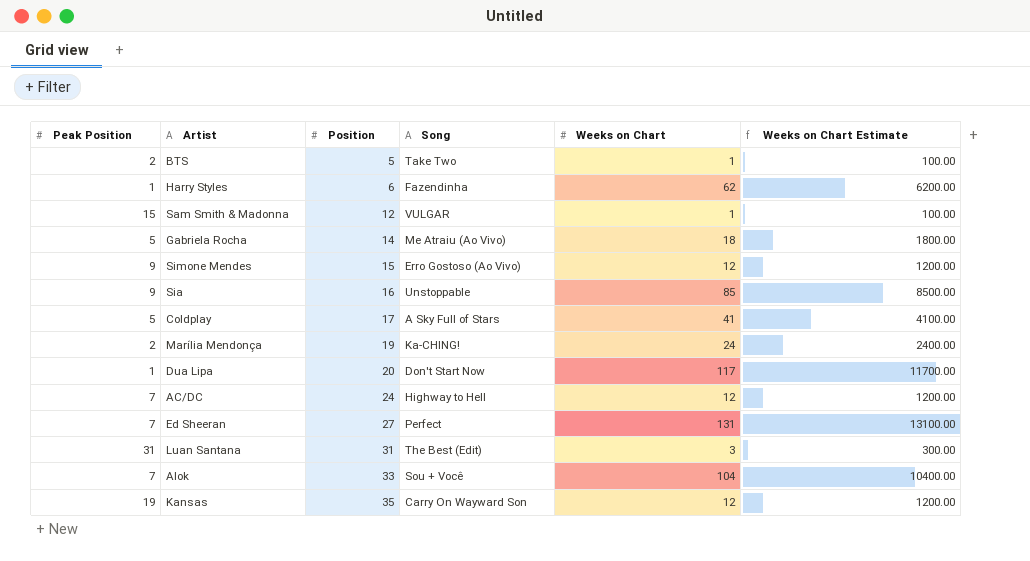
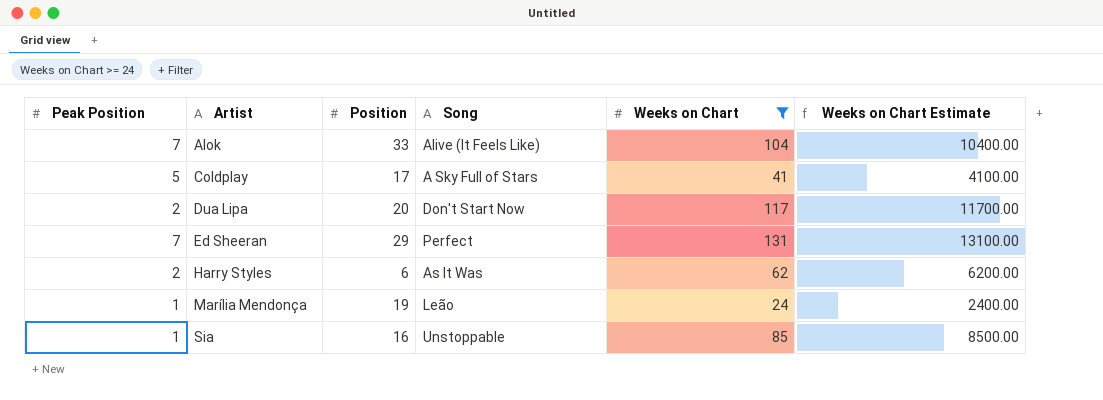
filter: none -> Weeks on Chart >= 24
row order: Position ascending -> Artist ascending
Alok | Song: Sou + Você -> Alive (It Feels Like)
Dua Lipa | Peak Position: 1 -> 2
Ed Sheeran | Position: 27 -> 29
Harry Styles | Peak Position: 1 -> 2
Harry Styles | Song: Fazendinha -> As It Was
Marília Mendonça | Peak Position: 2 -> 1
Marília Mendonça | Song: Ka-CHING! -> Leão
Sia | Peak Position: 9 -> 1

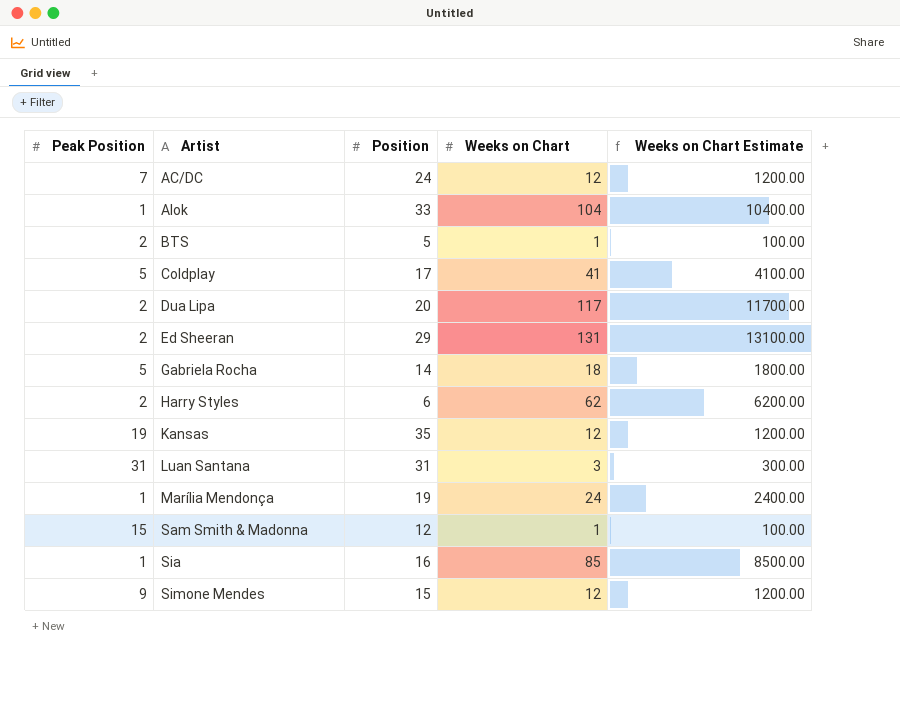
filter: Weeks on Chart >= 24 -> none
column Song | position: 4 -> none
Alok | Peak Position: 7 -> 1
Ed Sheeran | Peak Position: 7 -> 2

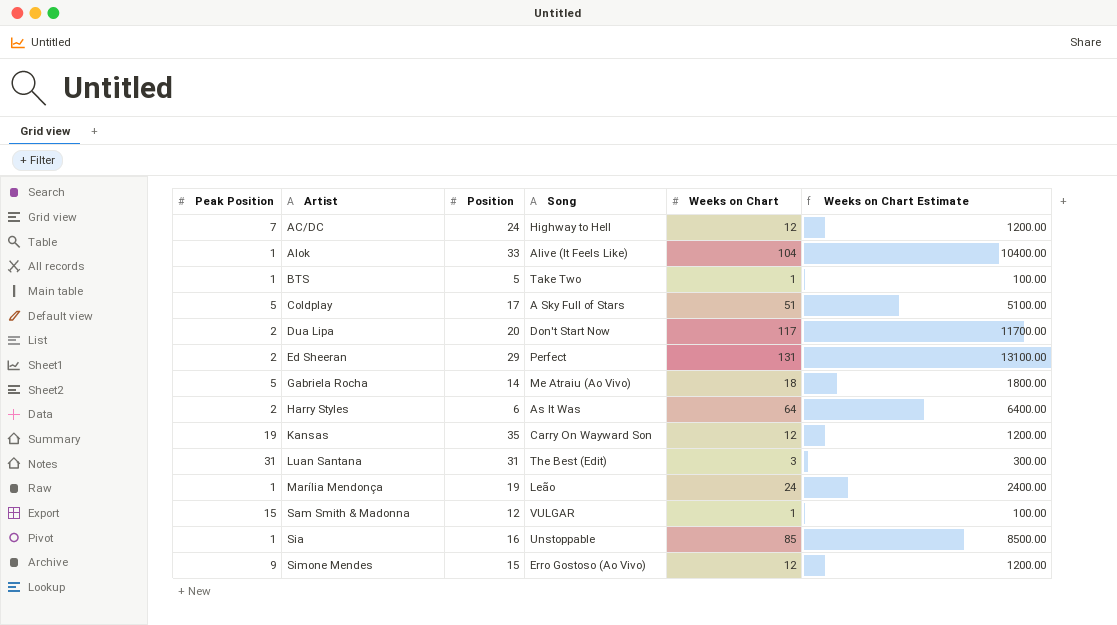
column Song | position: none -> 4
BTS | Peak Position: 2 -> 1
Coldplay | Weeks on Chart: 41 -> 51
Coldplay | Weeks on Chart Estimate: 4100.00 -> 5100.00
Harry Styles | Weeks on Chart: 62 -> 64
Harry Styles | Weeks on Chart Estimate: 6200.00 -> 6400.00

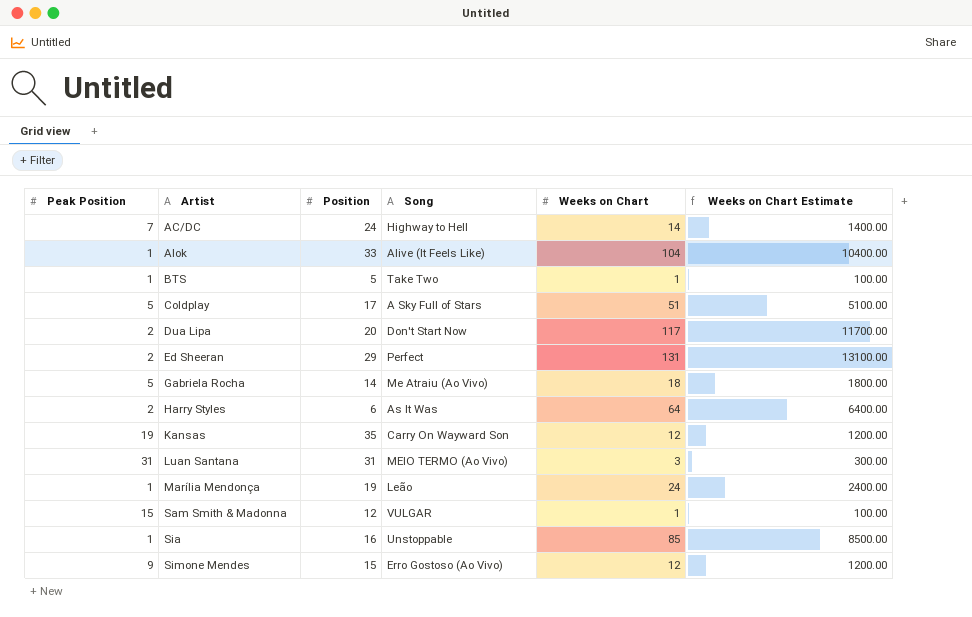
AC/DC | Weeks on Chart: 12 -> 14
AC/DC | Weeks on Chart Estimate: 1200.00 -> 1400.00
Luan Santana | Song: The Best (Edit) -> MEIO TERMO (Ao Vivo)

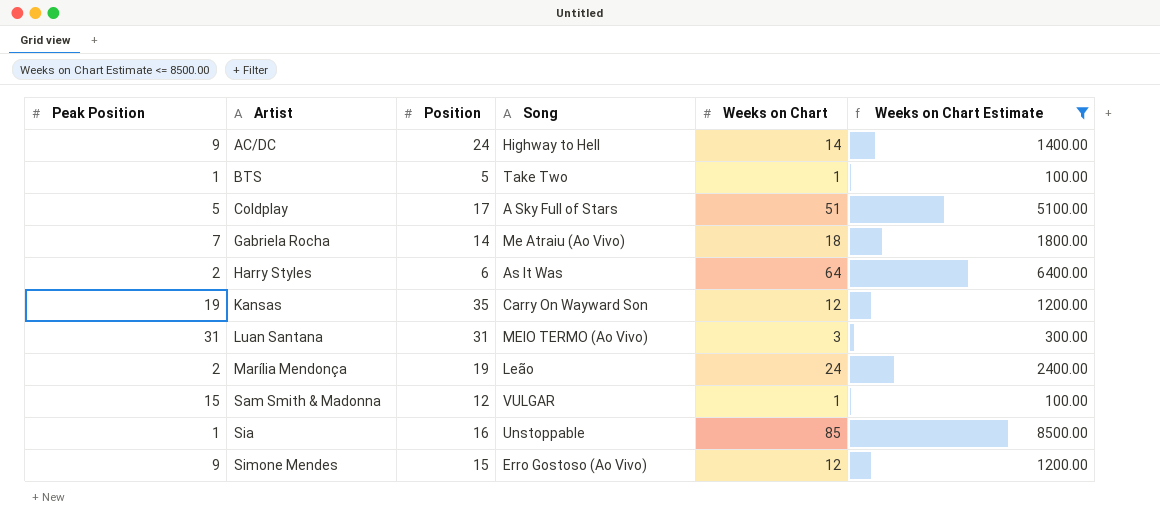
filter: none -> Weeks on Chart Estimate <= 8500.00
AC/DC | Peak Position: 7 -> 9
Gabriela Rocha | Peak Position: 5 -> 7
Marília Mendonça | Peak Position: 1 -> 2

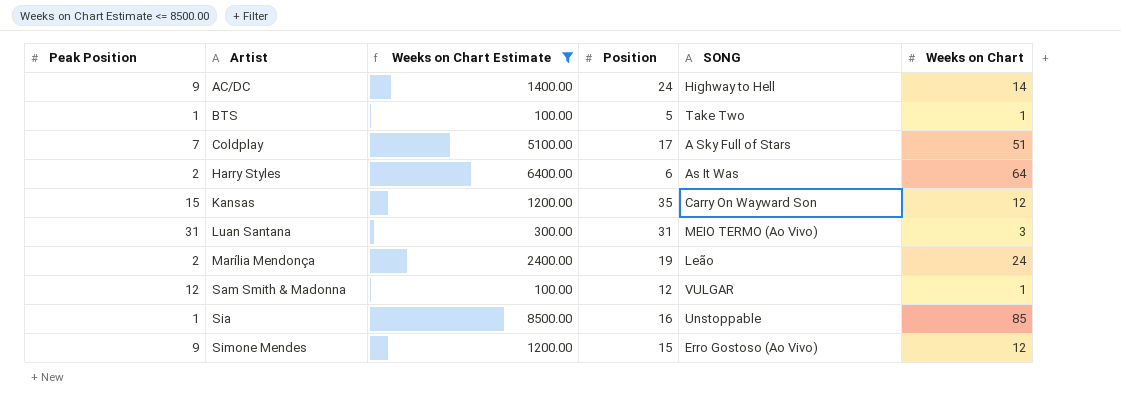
column Weeks on Chart Estimate | position: 6 -> 3
column name: Song -> SONG
row Gabriela Rocha: 7 | 14 | Me Atraiu (Ao Vivo) | 18 | 1800.00 -> none
Coldplay | Peak Position: 5 -> 7
Kansas | Peak Position: 19 -> 15
Sam Smith & Madonna | Peak Position: 15 -> 12

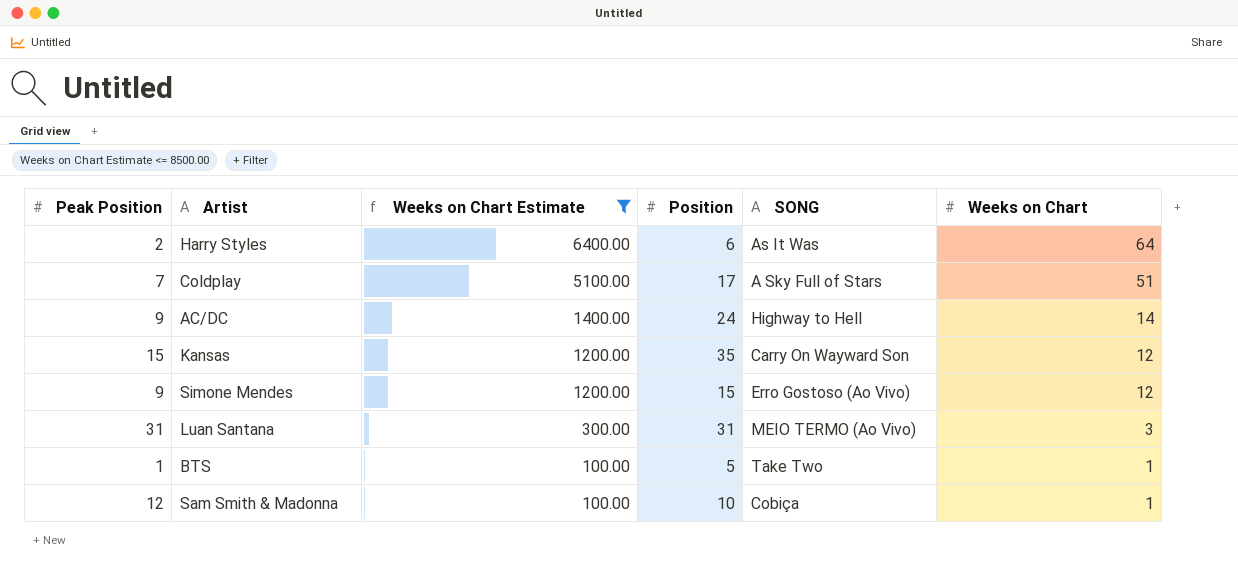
row order: Artist ascending -> Weeks on Chart Estimate descending
row Marília Mendonça: 2 | 2400.00 | 19 | Leão | 24 -> none
row Sia: 1 | 8500.00 | 16 | Unstoppable | 85 -> none
Sam Smith & Madonna | Position: 12 -> 10
Sam Smith & Madonna | SONG: VULGAR -> Cobiça

